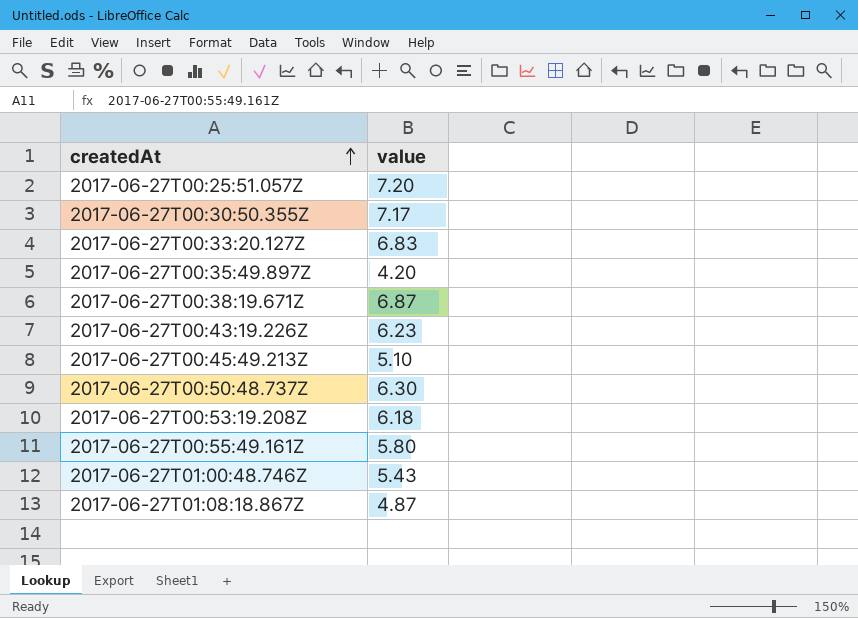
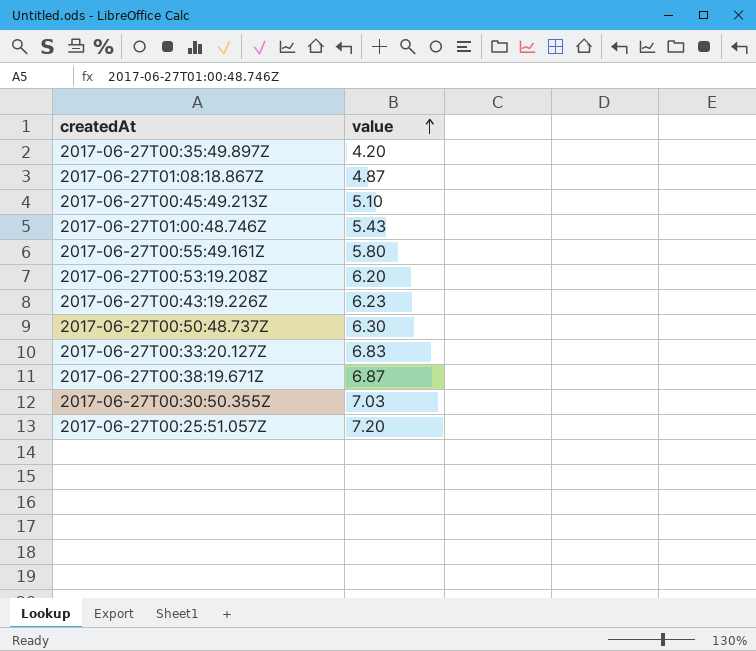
row order: createdAt ascending -> value ascending
2017-06-27T00:53:19.208Z | value: 6.18 -> 6.20
2017-06-27T00:30:50.355Z | value: 7.17 -> 7.03

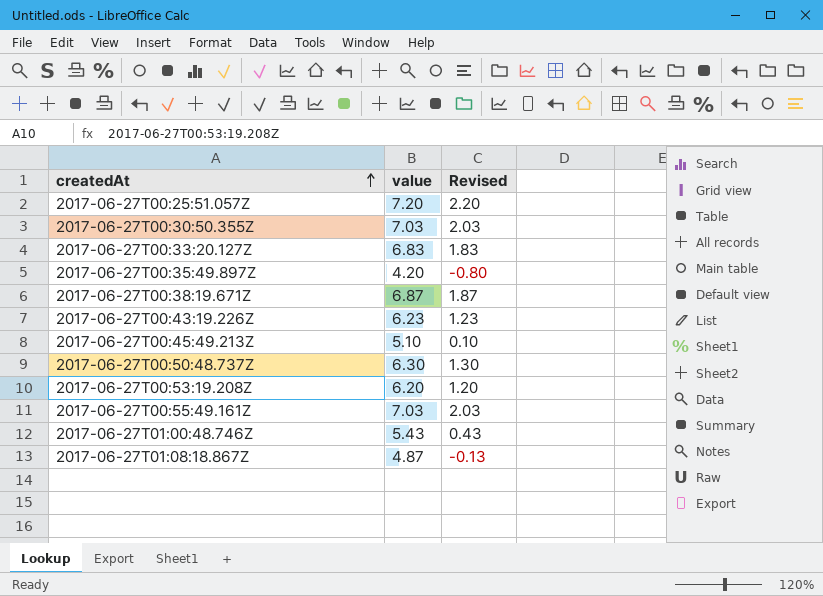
row order: value ascending -> createdAt ascending
column Revised | formula: none -> [value] - 5
2017-06-27T00:55:49.161Z | value: 5.80 -> 7.03

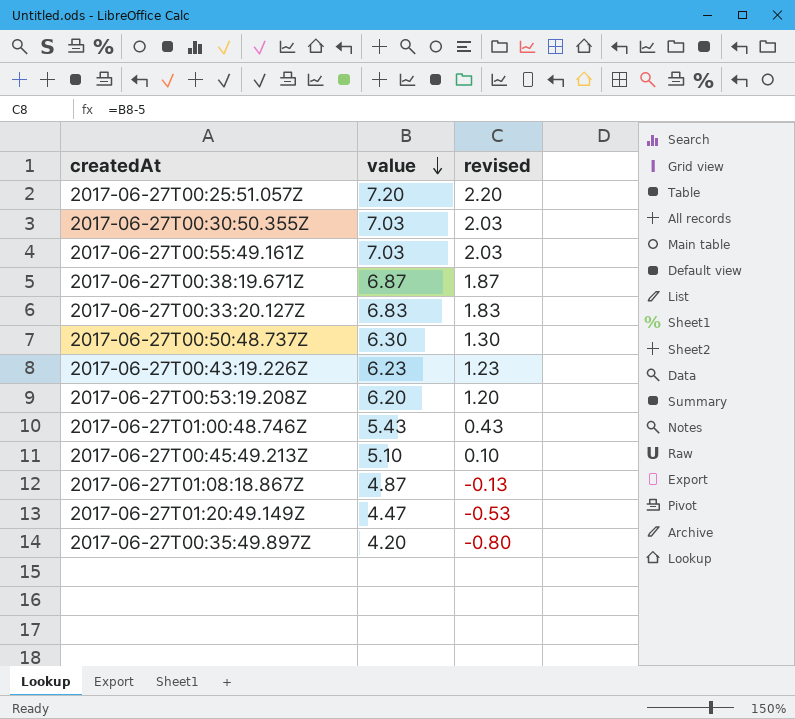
row order: createdAt ascending -> value descending
column name: Revised -> revised
row 2017-06-27T01:20:49.149Z: none -> 4.47 | -0.53

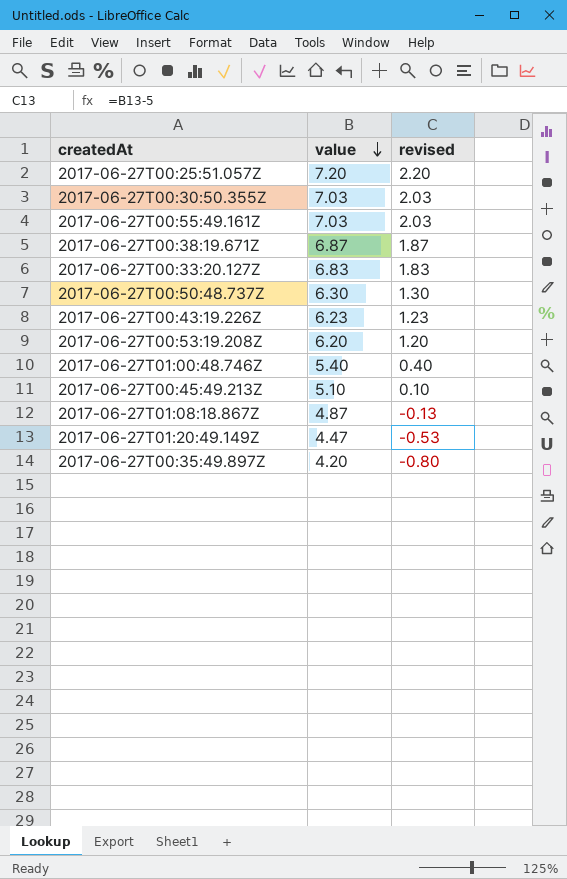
2017-06-27T01:00:48.746Z | value: 5.43 -> 5.40
2017-06-27T01:00:48.746Z | revised: 0.43 -> 0.40

